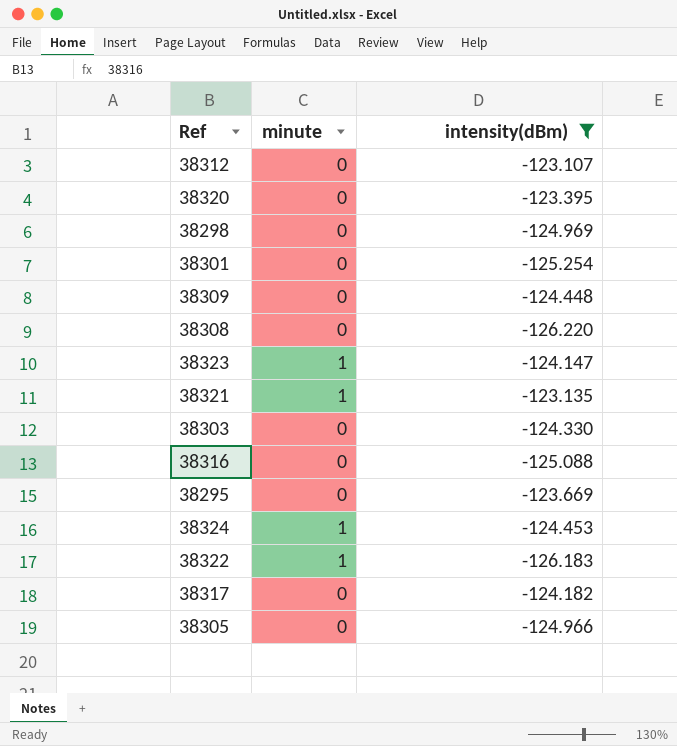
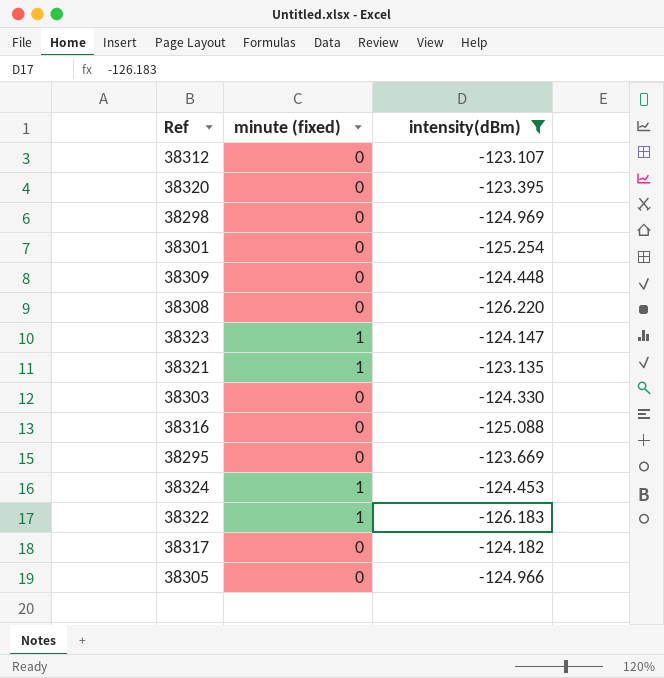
column name: minute -> minute (fixed)

